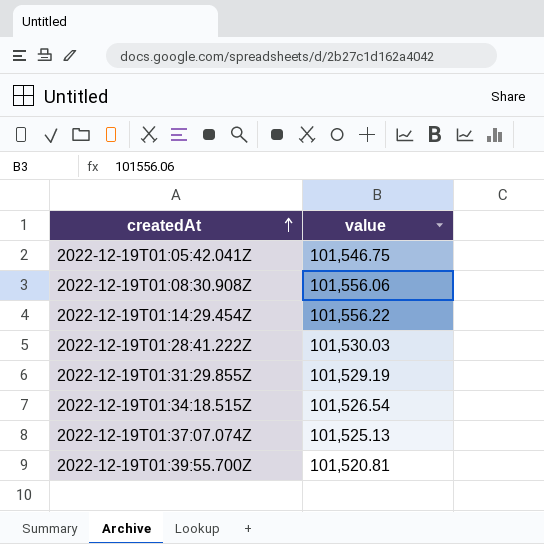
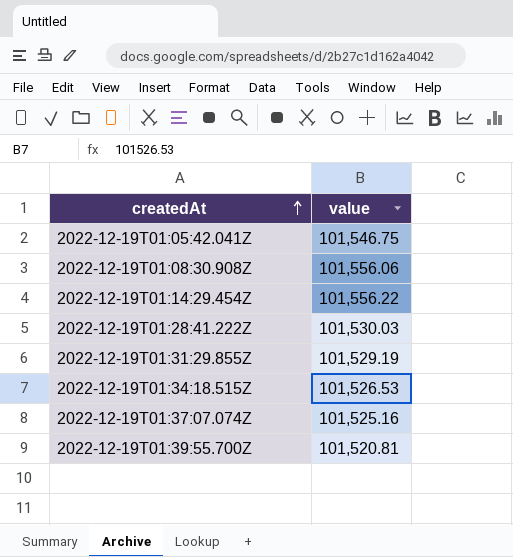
2022-12-19T01:34:18.515Z | value: 101,526.54 -> 101,526.53
2022-12-19T01:37:07.074Z | value: 101,525.13 -> 101,525.16

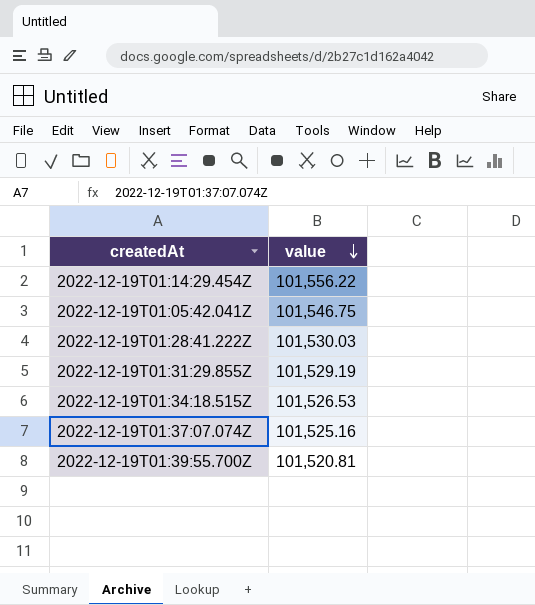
row order: createdAt ascending -> value descending
row 2022-12-19T01:08:30.908Z: 101,556.06 -> none

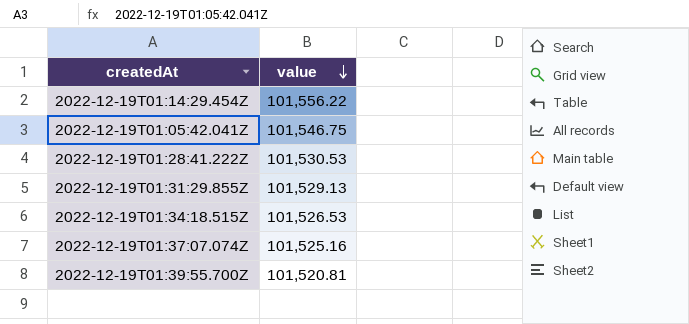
2022-12-19T01:28:41.222Z | value: 101,530.03 -> 101,530.53
2022-12-19T01:31:29.855Z | value: 101,529.19 -> 101,529.13

